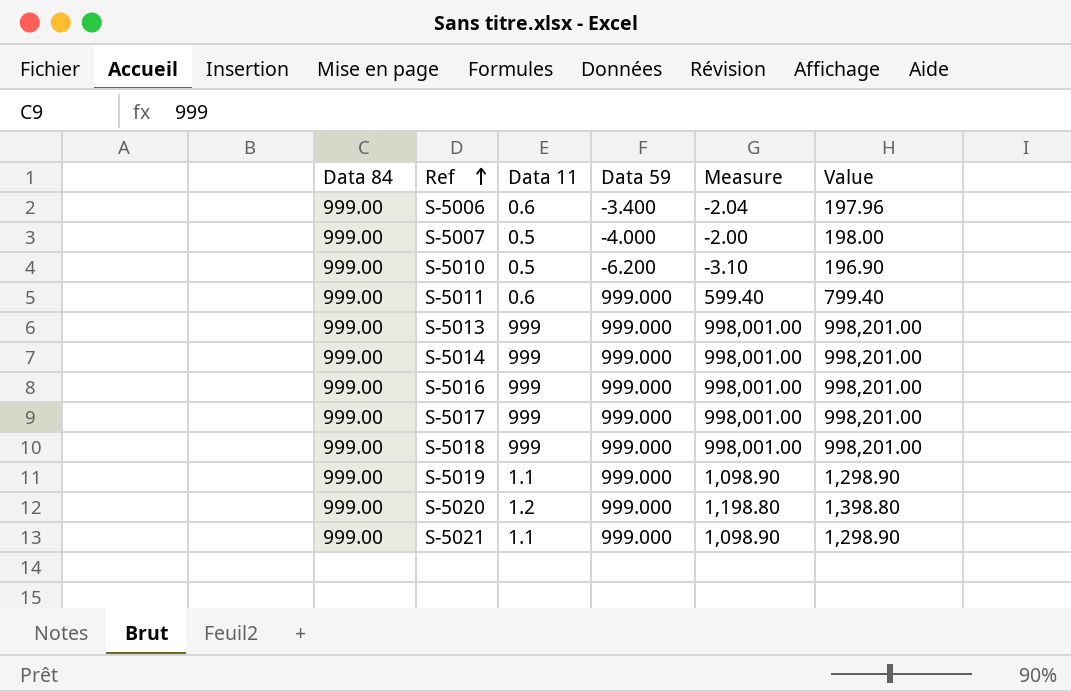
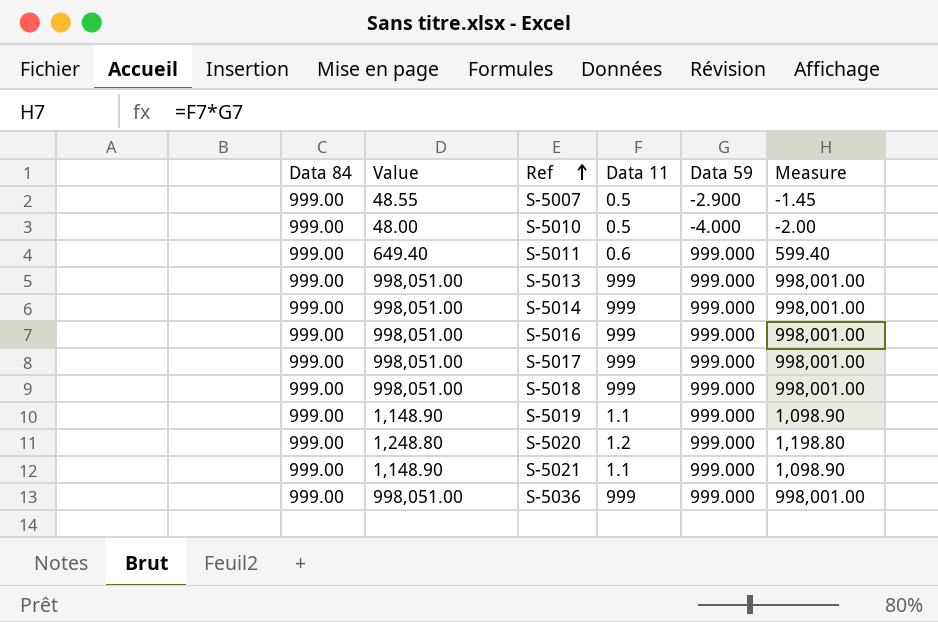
column Value | formula: [Measure] + 200 -> [Measure] + 50
column Value | position: 6 -> 2
row S-5006: 999.00 | 0.6 | -3.400 | -2.04 | 197.96 -> none
S-5007 | Data 59: -4.000 -> -2.900
S-5007 | Measure: -2.00 -> -1.45
S-5010 | Data 59: -6.200 -> -4.000
S-5010 | Measure: -3.10 -> -2.00
row S-5036: none -> 999.00 | 998,051.00 | 999 | 999.000 | 998,001.00

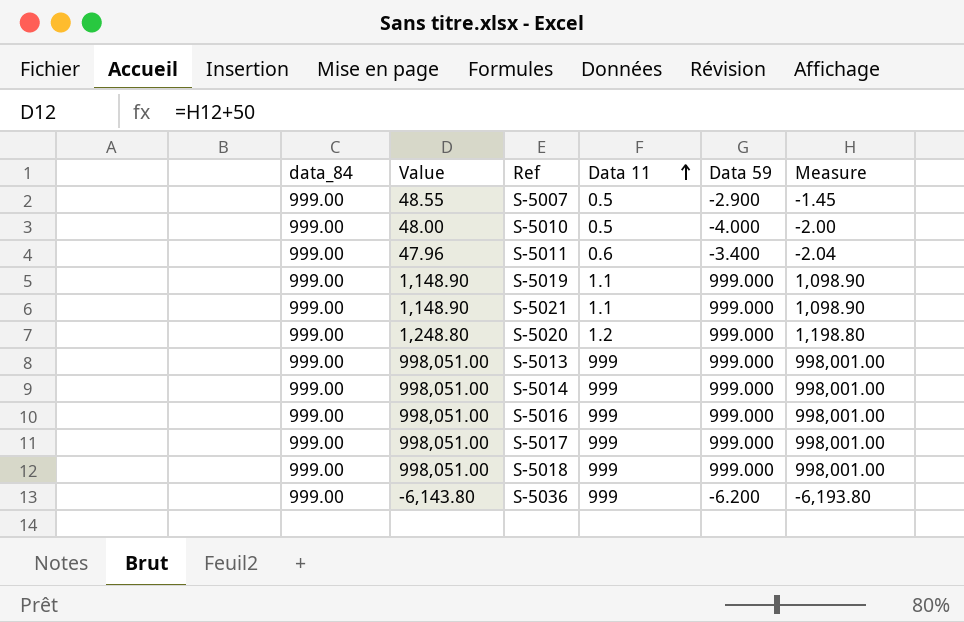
row order: Ref ascending -> Data 11 ascending
column name: Data 84 -> data_84
S-5011 | Value: 649.40 -> 47.96
S-5011 | Data 59: 999.000 -> -3.400
S-5011 | Measure: 599.40 -> -2.04
S-5036 | Value: 998,051.00 -> -6,143.80
S-5036 | Data 59: 999.000 -> -6.200
S-5036 | Measure: 998,001.00 -> -6,193.80

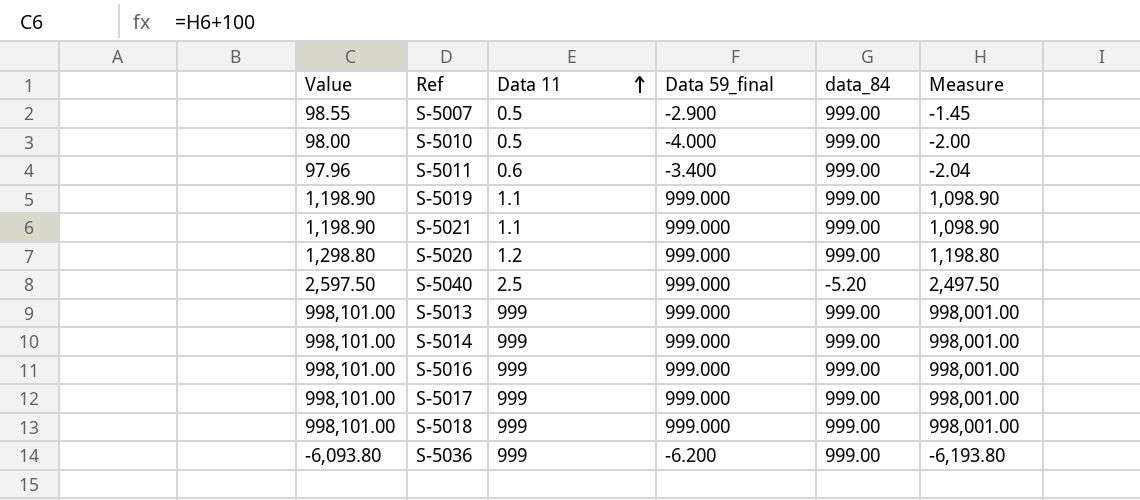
column Value | formula: [Measure] + 50 -> [Measure] + 100
column name: Data 59 -> Data 59_final
column data_84 | position: 1 -> 5
row S-5040: none -> 2,597.50 | 2.5 | 999.000 | -5.20 | 2,497.50

